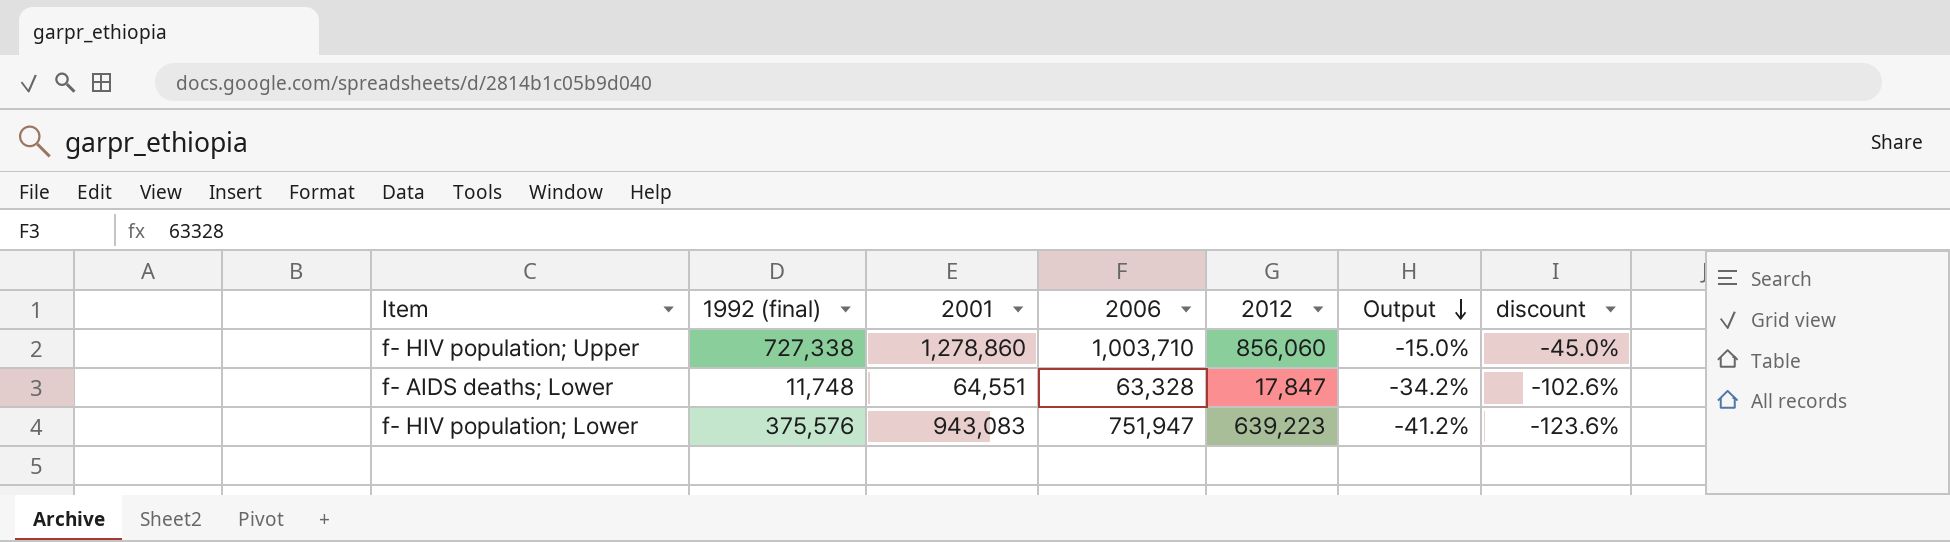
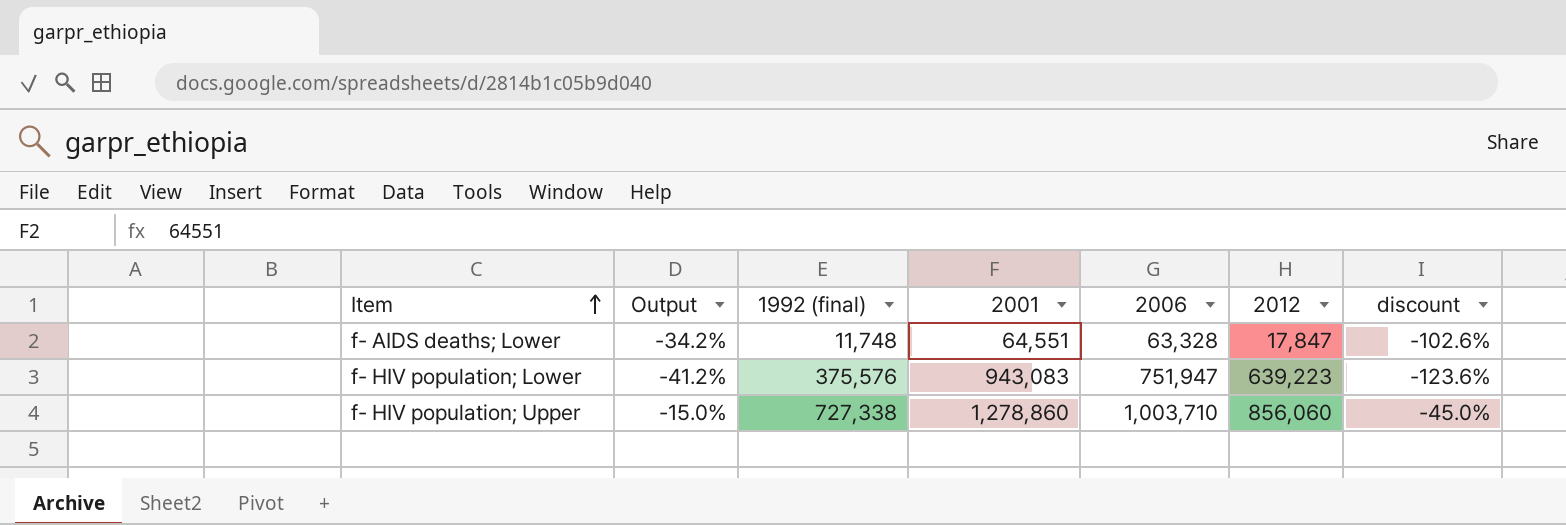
row order: Output descending -> Item ascending
column Output | position: 6 -> 2

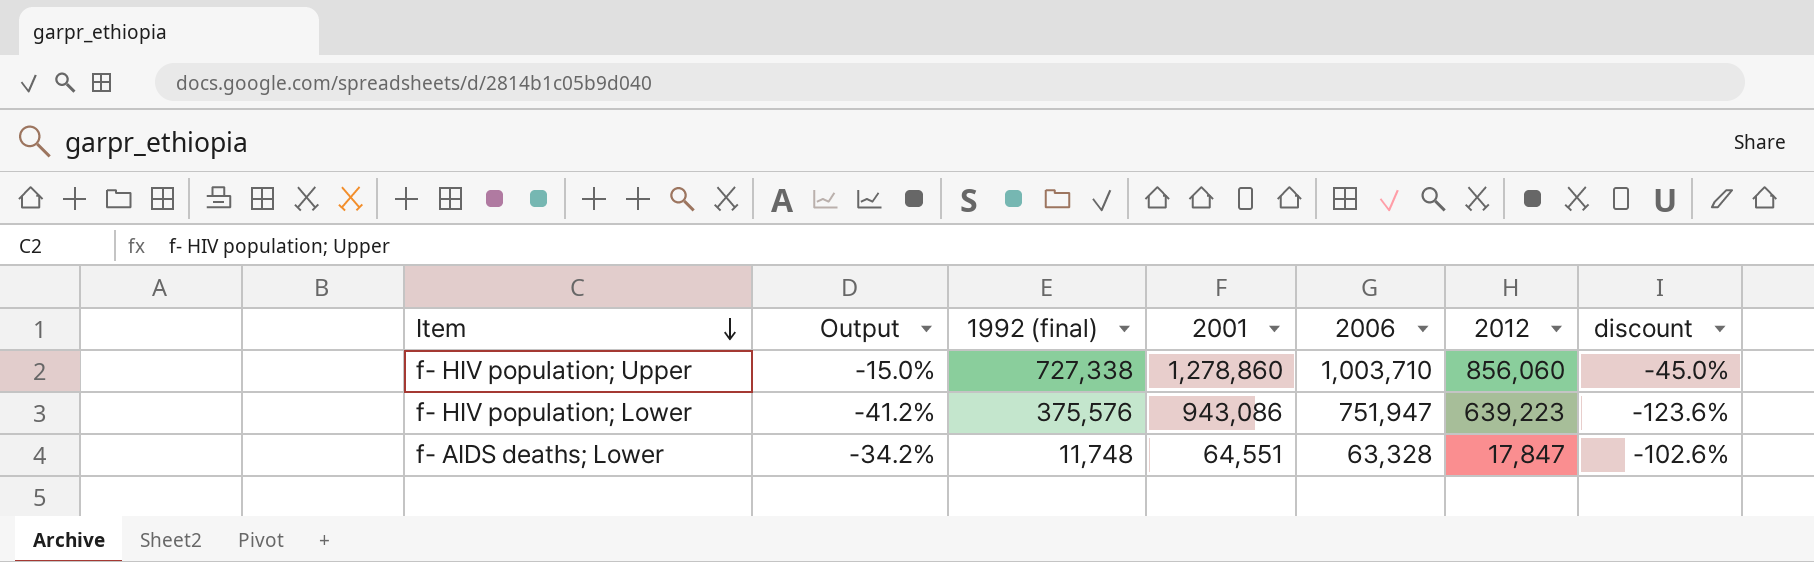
row order: Item ascending -> Item descending
f- HIV population; Lower | 2001: 943,083 -> 943,086

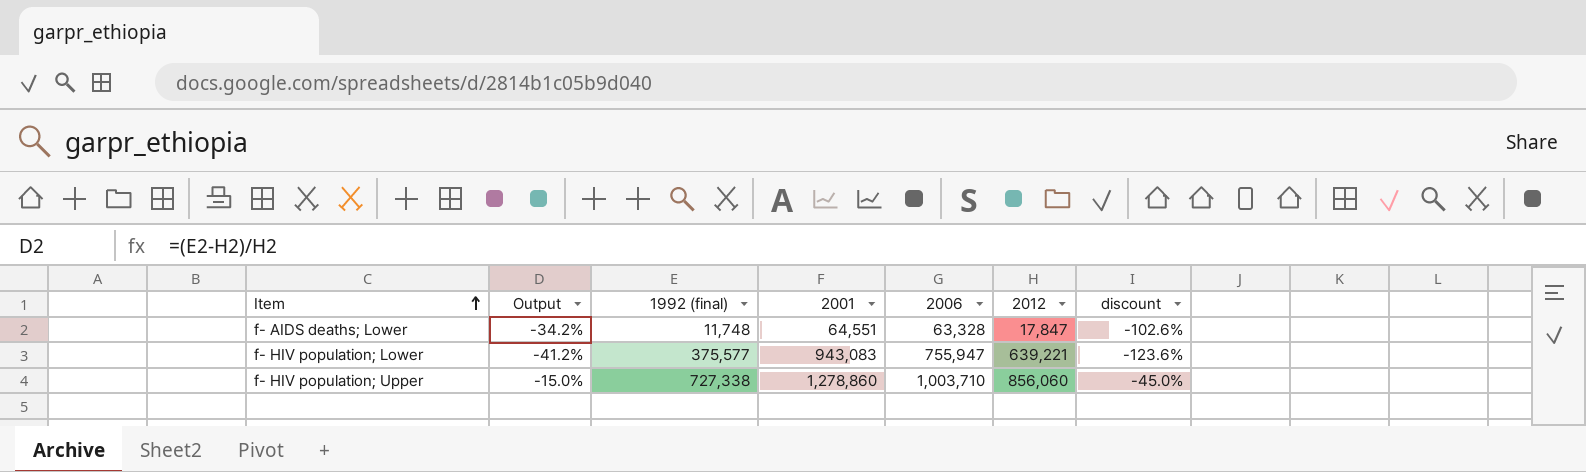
row order: Item descending -> Item ascending
f- HIV population; Lower | 1992 (final): 375,576 -> 375,577
f- HIV population; Lower | 2001: 943,086 -> 943,083
f- HIV population; Lower | 2006: 751,947 -> 755,947
f- HIV population; Lower | 2012: 639,223 -> 639,221

